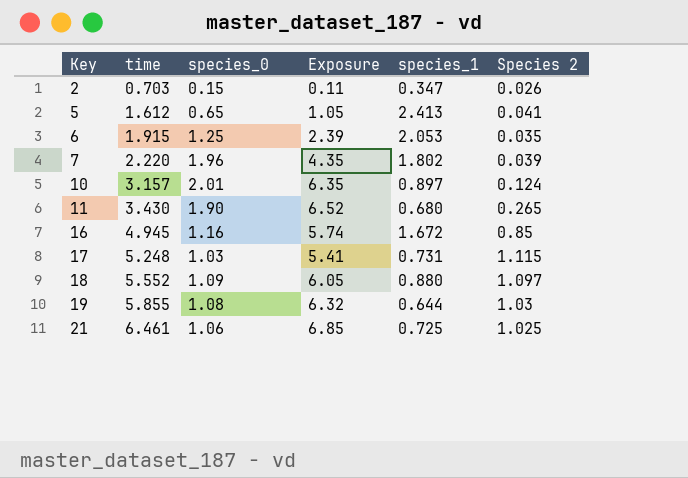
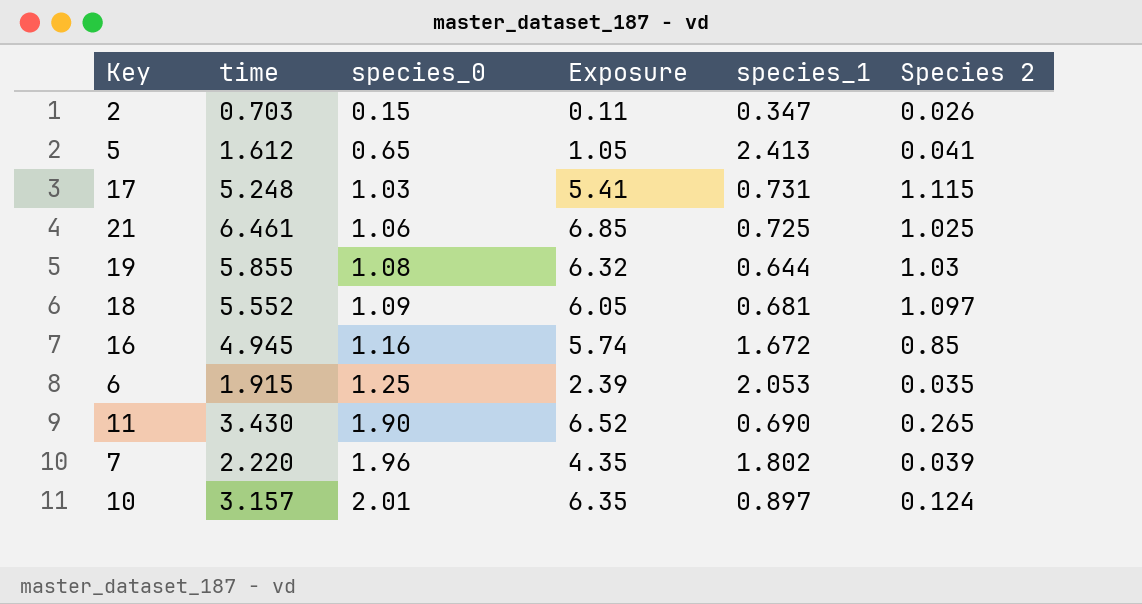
row order: Key ascending -> species_0 ascending
18 | species_1: 0.880 -> 0.681
11 | species_1: 0.680 -> 0.690

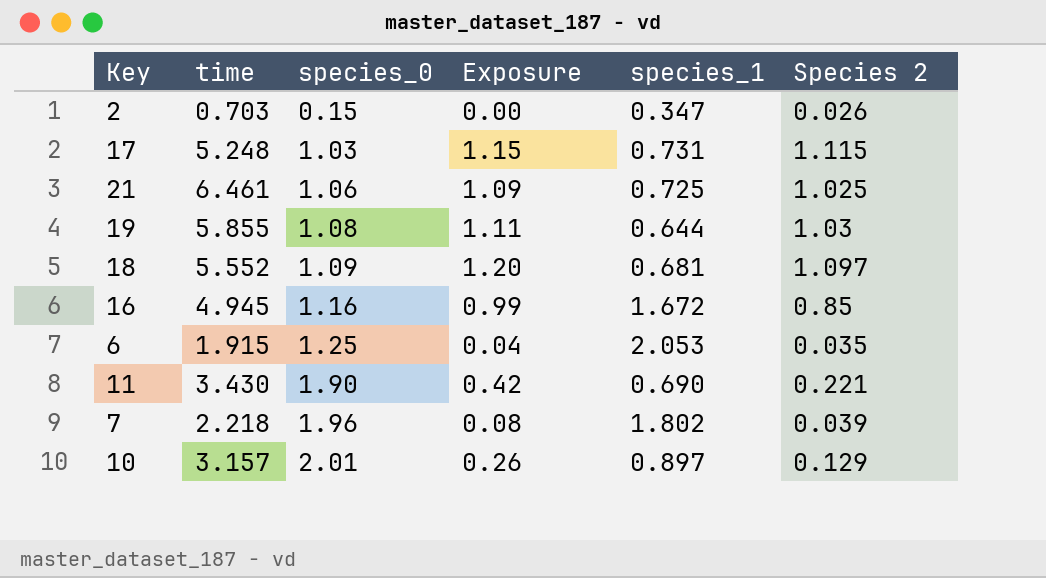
column Exposure | formula: [time] * [species_0] -> [species_0] * [Species 2]
row 5: 1.612 | 0.65 | 1.05 | 2.413 | 0.041 -> none
11 | Species 2: 0.265 -> 0.221
7 | time: 2.220 -> 2.218
10 | Species 2: 0.124 -> 0.129

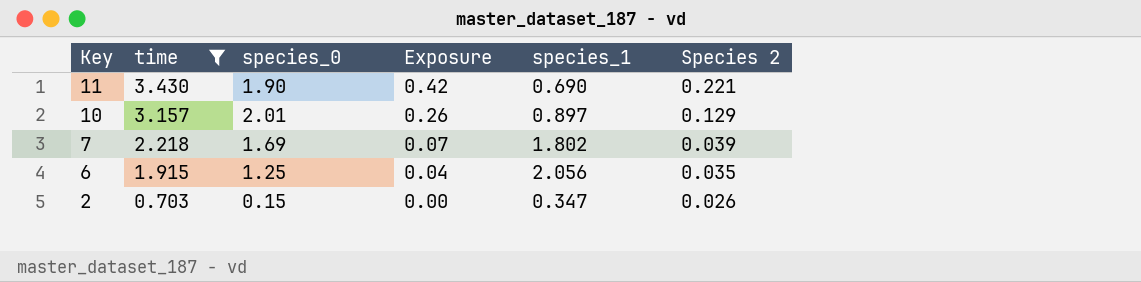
filter: none -> time <= 3.430
row order: species_0 ascending -> Key descending
7 | species_0: 1.96 -> 1.69
7 | Exposure: 0.08 -> 0.07
6 | species_1: 2.053 -> 2.056

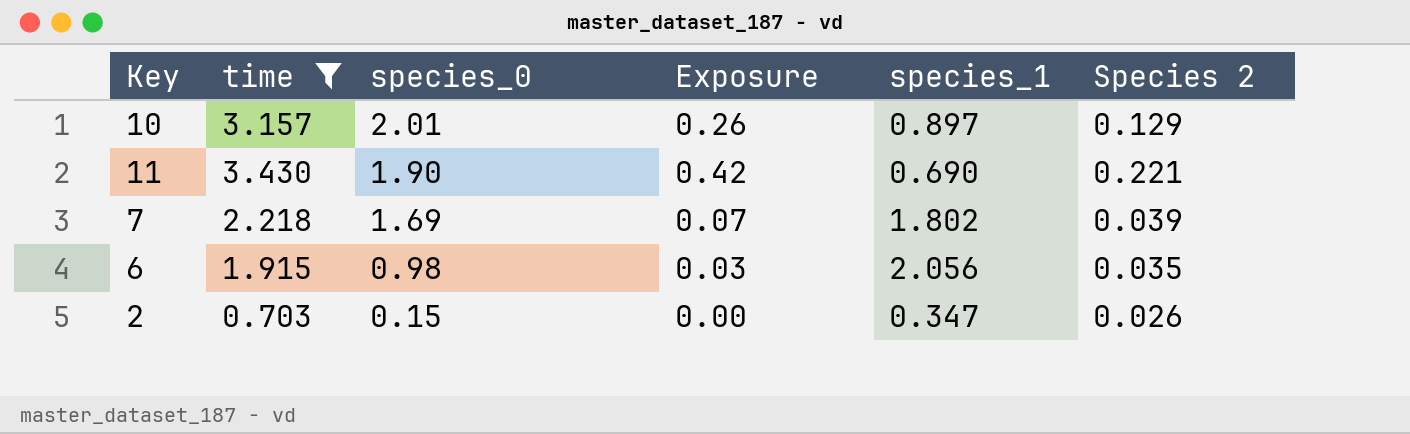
row order: Key descending -> species_0 descending
6 | species_0: 1.25 -> 0.98
6 | Exposure: 0.04 -> 0.03

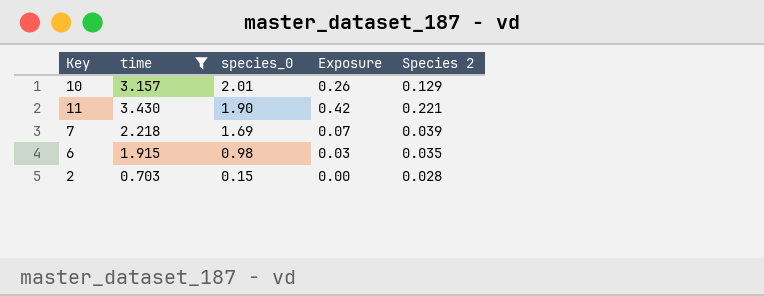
column species_1 | position: 5 -> none
2 | Species 2: 0.026 -> 0.028

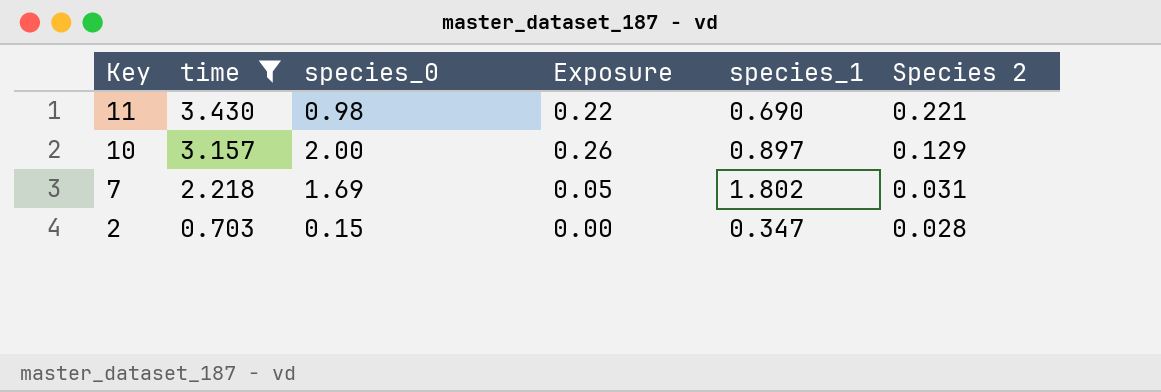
row order: species_0 descending -> Key descending
column species_1 | position: none -> 5
row 6: 1.915 | 0.98 | 0.03 | 0.035 -> none
11 | species_0: 1.90 -> 0.98
11 | Exposure: 0.42 -> 0.22
10 | species_0: 2.01 -> 2.00
7 | Exposure: 0.07 -> 0.05
7 | Species 2: 0.039 -> 0.031

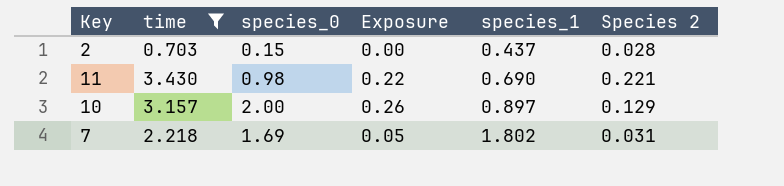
row order: Key descending -> species_1 ascending
2 | species_1: 0.347 -> 0.437

